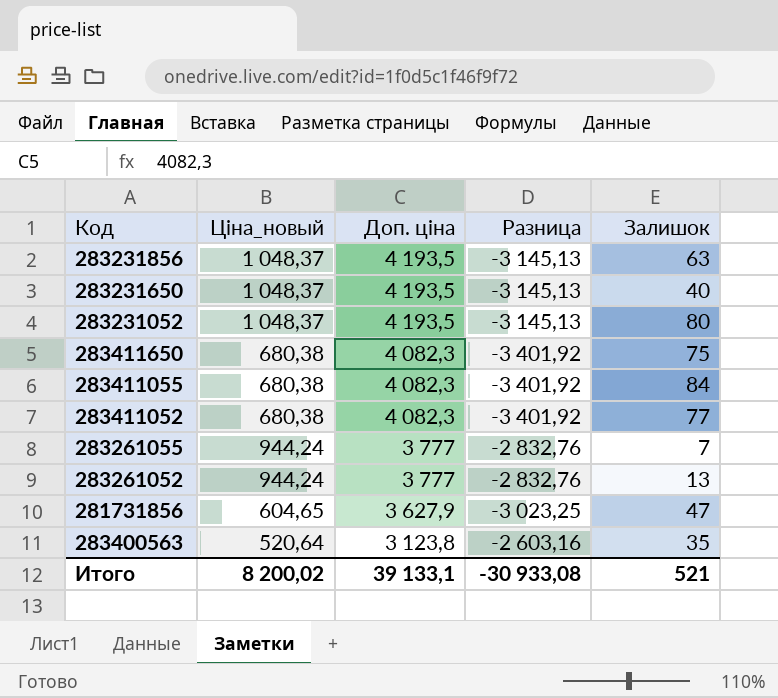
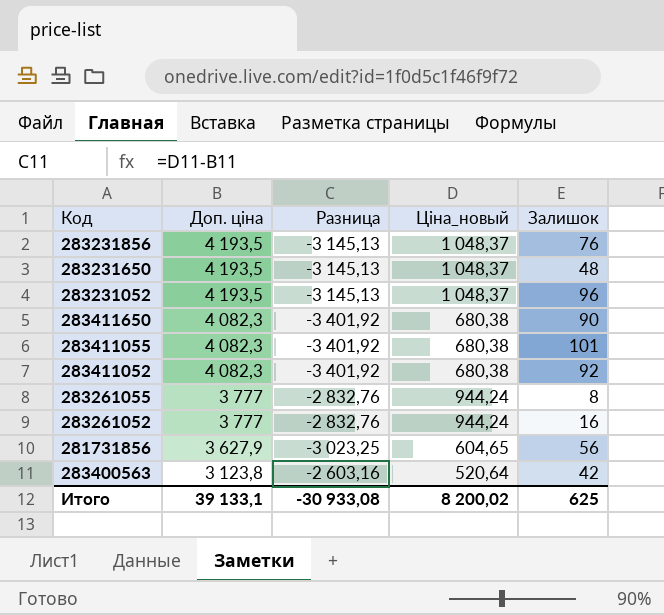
column Ціна_новый | position: 2 -> 4
283231856 | Залишок: 63 -> 76
283231650 | Залишок: 40 -> 48
283231052 | Залишок: 80 -> 96
283411650 | Залишок: 75 -> 90
283411055 | Залишок: 84 -> 101
283411052 | Залишок: 77 -> 92
283261055 | Залишок: 7 -> 8
283261052 | Залишок: 13 -> 16
281731856 | Залишок: 47 -> 56
283400563 | Залишок: 35 -> 42
Итого | Залишок: 521 -> 625

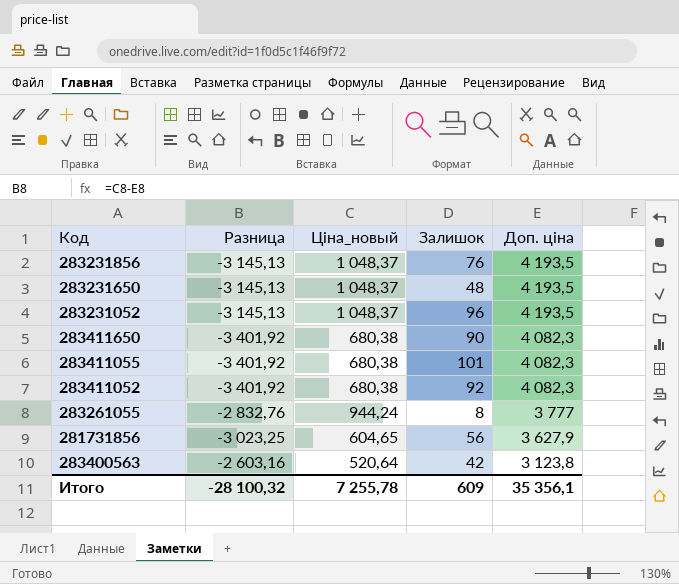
column Доп. ціна | position: 2 -> 5
row 283261052: 3 777 | -2 832,76 | 944,24 | 16 -> none
Итого | Разница: -30 933,08 -> -28 100,32
Итого | Ціна_новый: 8 200,02 -> 7 255,78
Итого | Залишок: 625 -> 609
Итого | Доп. ціна: 39 133,1 -> 35 356,1

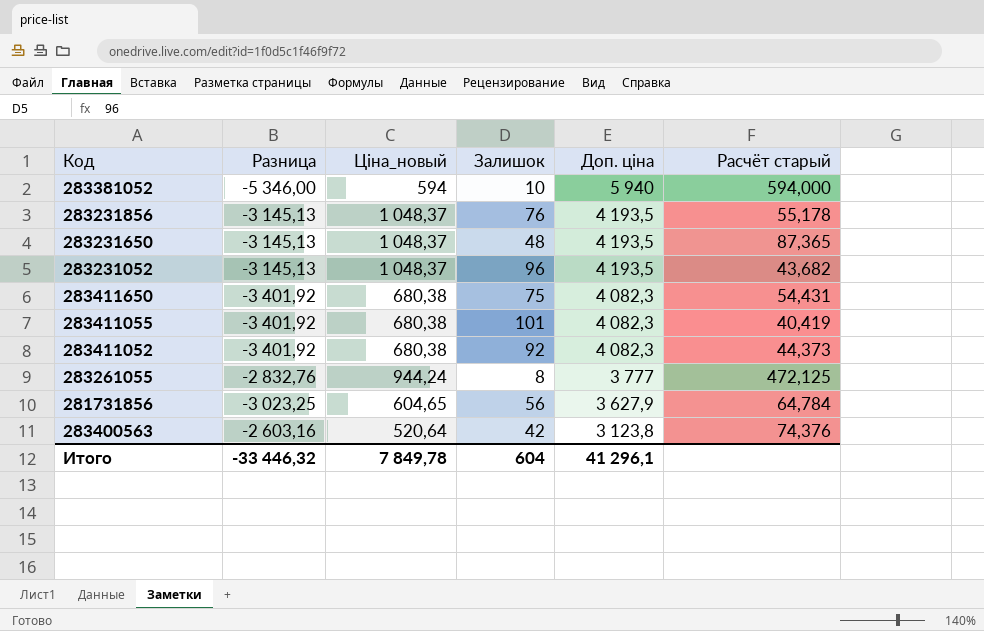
column Расчёт старый | formula: none -> [Доп. ціна] / [Залишок]
row 283381052: none -> -5 346,00 | 594 | 10 | 5 940 | 594,000
283411650 | Залишок: 90 -> 75
Итого | Разница: -28 100,32 -> -33 446,32
Итого | Ціна_новый: 7 255,78 -> 7 849,78
Итого | Залишок: 609 -> 604
Итого | Доп. ціна: 35 356,1 -> 41 296,1

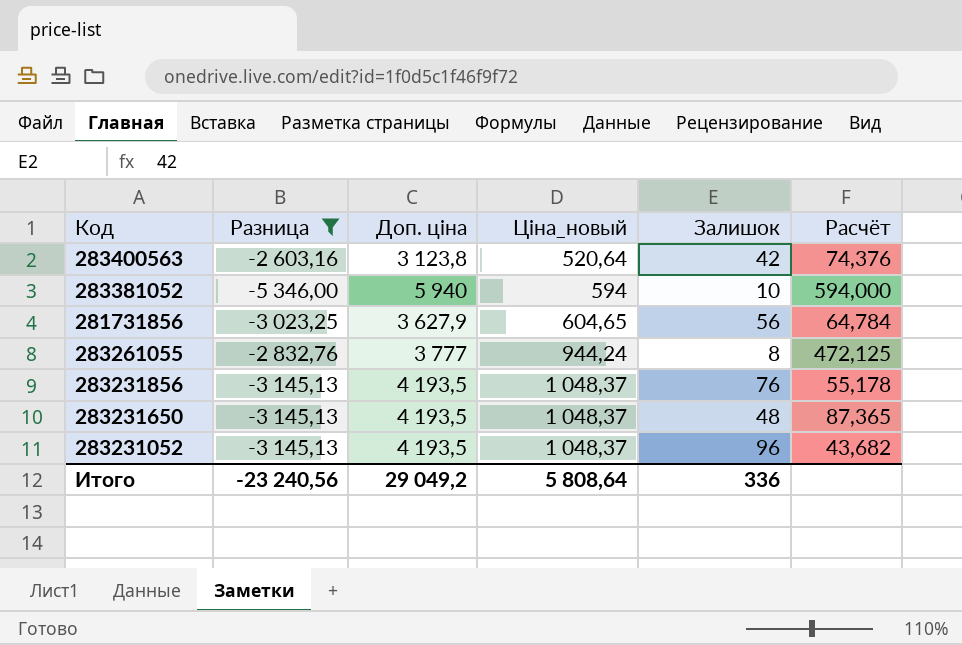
filter: none -> Разница != -3 401,92
row order: Доп. ціна descending -> Ціна_новый ascending
column Доп. ціна | position: 5 -> 3
column name: Расчёт старый -> Расчёт
Итого | Разница: -33 446,32 -> -23 240,56
Итого | Доп. ціна: 41 296,1 -> 29 049,2
Итого | Ціна_новый: 7 849,78 -> 5 808,64
Итого | Залишок: 604 -> 336

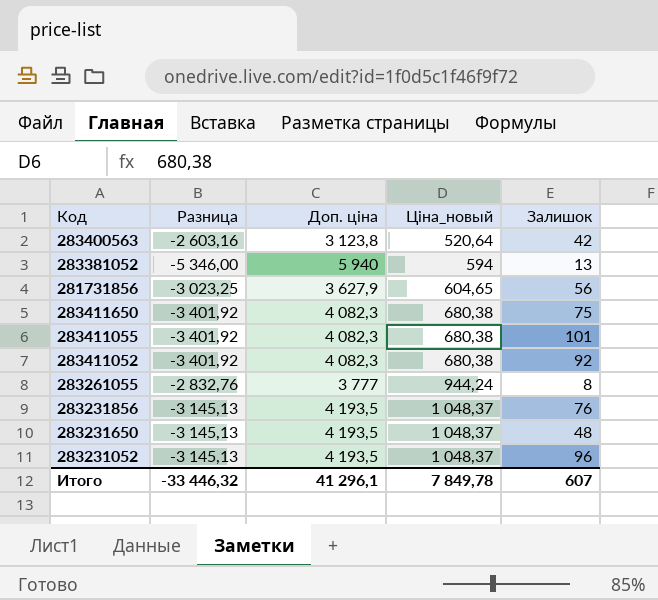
filter: Разница != -3 401,92 -> none
column Расчёт | formula: [Доп. ціна] / [Залишок] -> none
283381052 | Залишок: 10 -> 13
Итого | Разница: -23 240,56 -> -33 446,32
Итого | Доп. ціна: 29 049,2 -> 41 296,1
Итого | Ціна_новый: 5 808,64 -> 7 849,78
Итого | Залишок: 336 -> 607

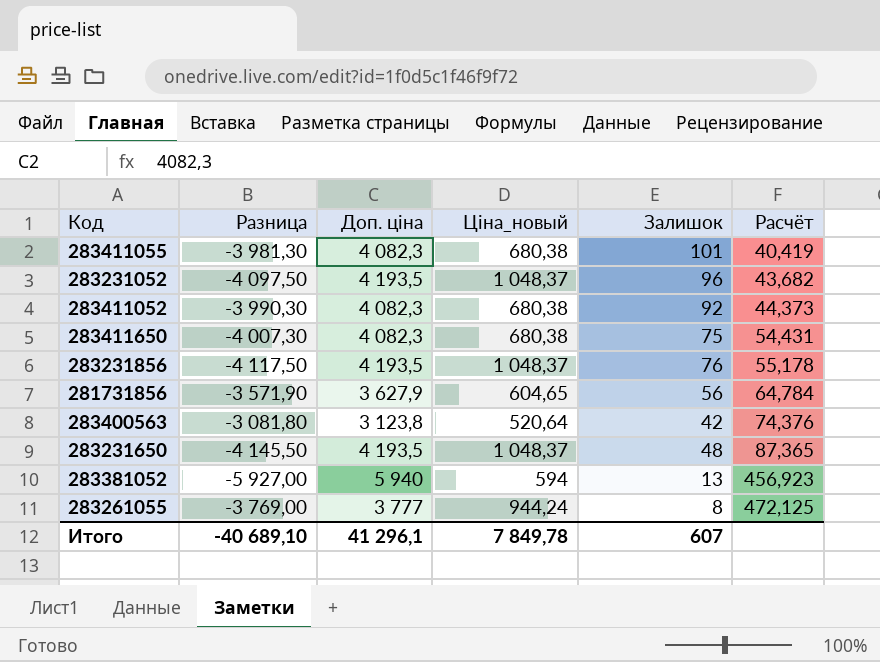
row order: Ціна_новый ascending -> Расчёт ascending
column Разница | formula: [Ціна_новый] - [Доп. ціна] -> [Залишок] - [Доп. ціна]
column Расчёт | formula: none -> [Доп. ціна] / [Залишок]
Итого | Разница: -33 446,32 -> -40 689,10

